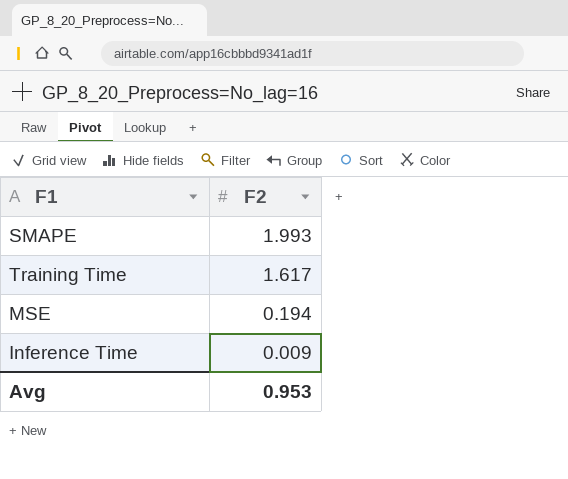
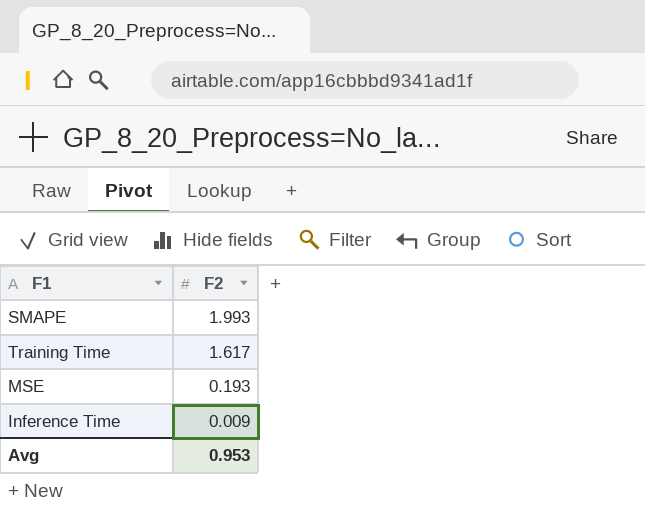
MSE | F2: 0.194 -> 0.193

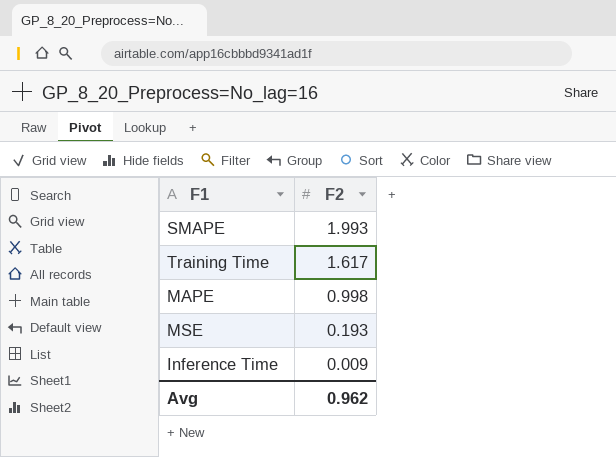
row MAPE: none -> 0.998
Avg | F2: 0.953 -> 0.962

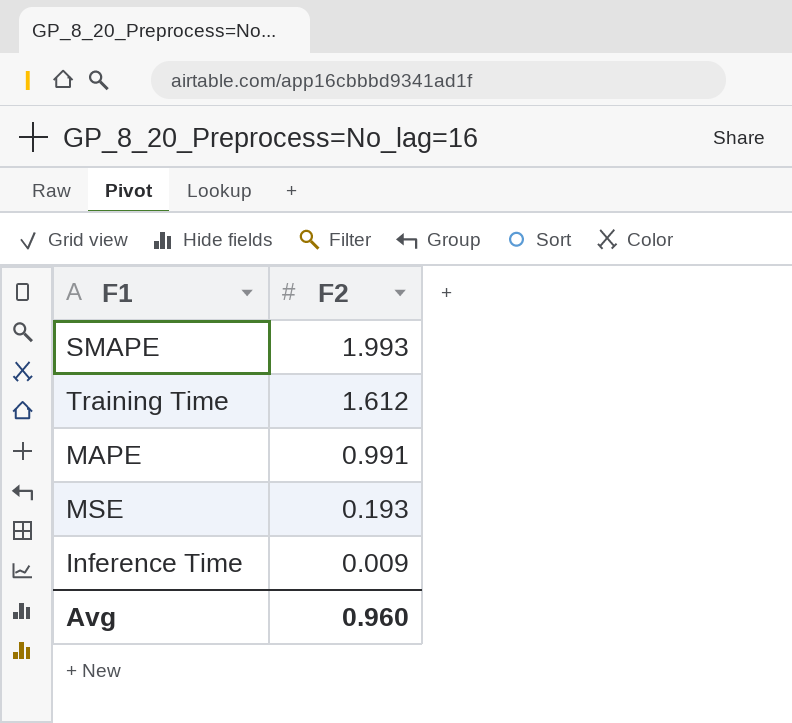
Training Time | F2: 1.617 -> 1.612
MAPE | F2: 0.998 -> 0.991
Avg | F2: 0.962 -> 0.960

